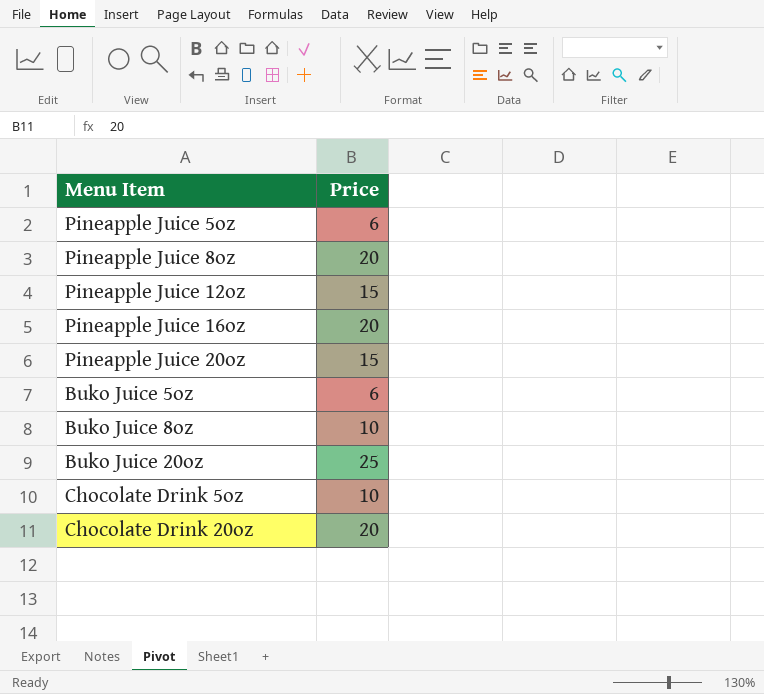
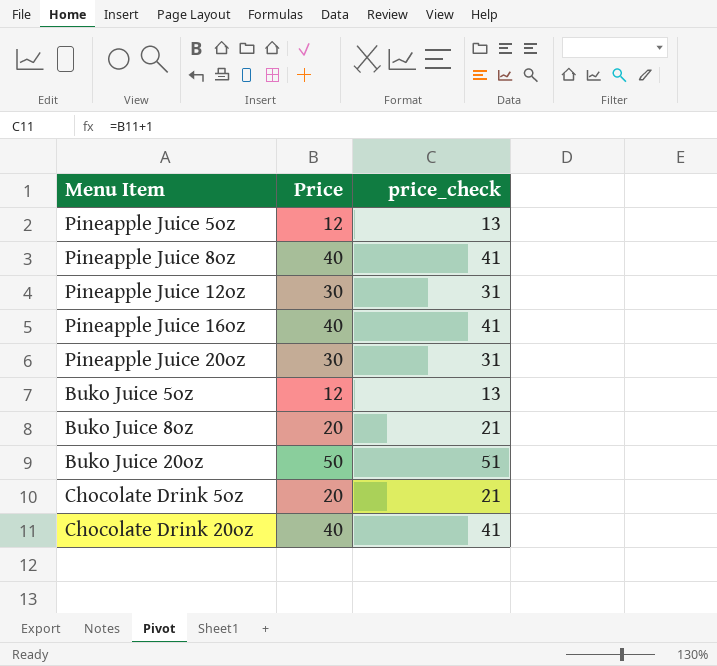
column price_check | formula: none -> [Price] + 1
Pineapple Juice 5oz | Price: 6 -> 12
Pineapple Juice 8oz | Price: 20 -> 40
Pineapple Juice 12oz | Price: 15 -> 30
Pineapple Juice 16oz | Price: 20 -> 40
Pineapple Juice 20oz | Price: 15 -> 30
Buko Juice 5oz | Price: 6 -> 12
Buko Juice 8oz | Price: 10 -> 20
Buko Juice 20oz | Price: 25 -> 50
Chocolate Drink 5oz | Price: 10 -> 20
Chocolate Drink 20oz | Price: 20 -> 40

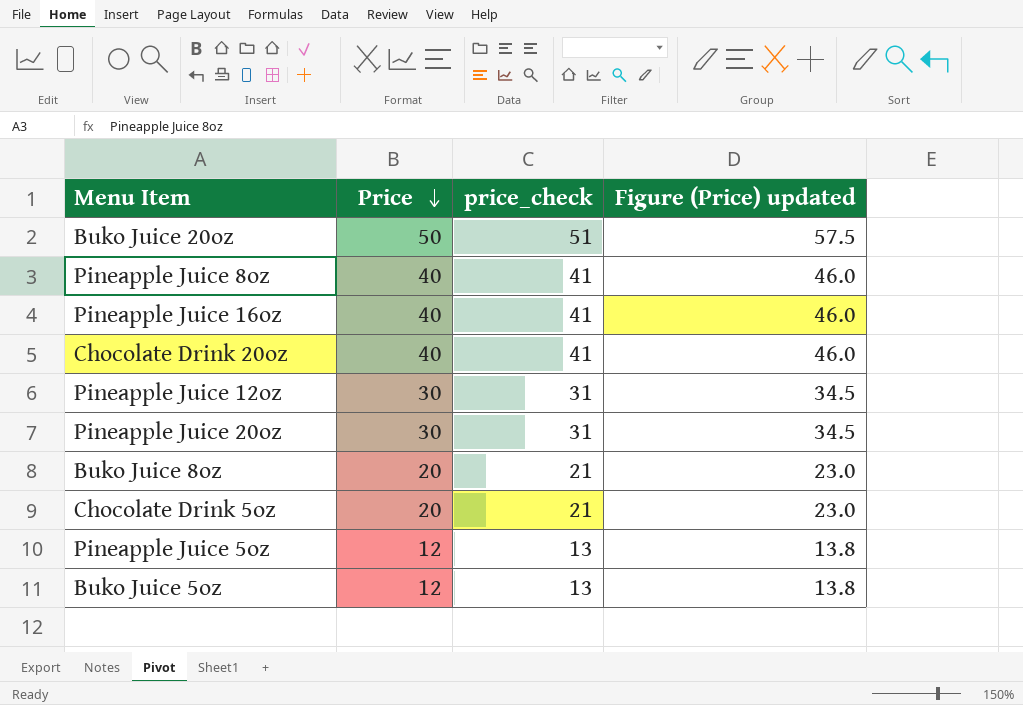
row order: none -> Price descending
column Figure (Price) updated | formula: none -> [Price] * 1.15

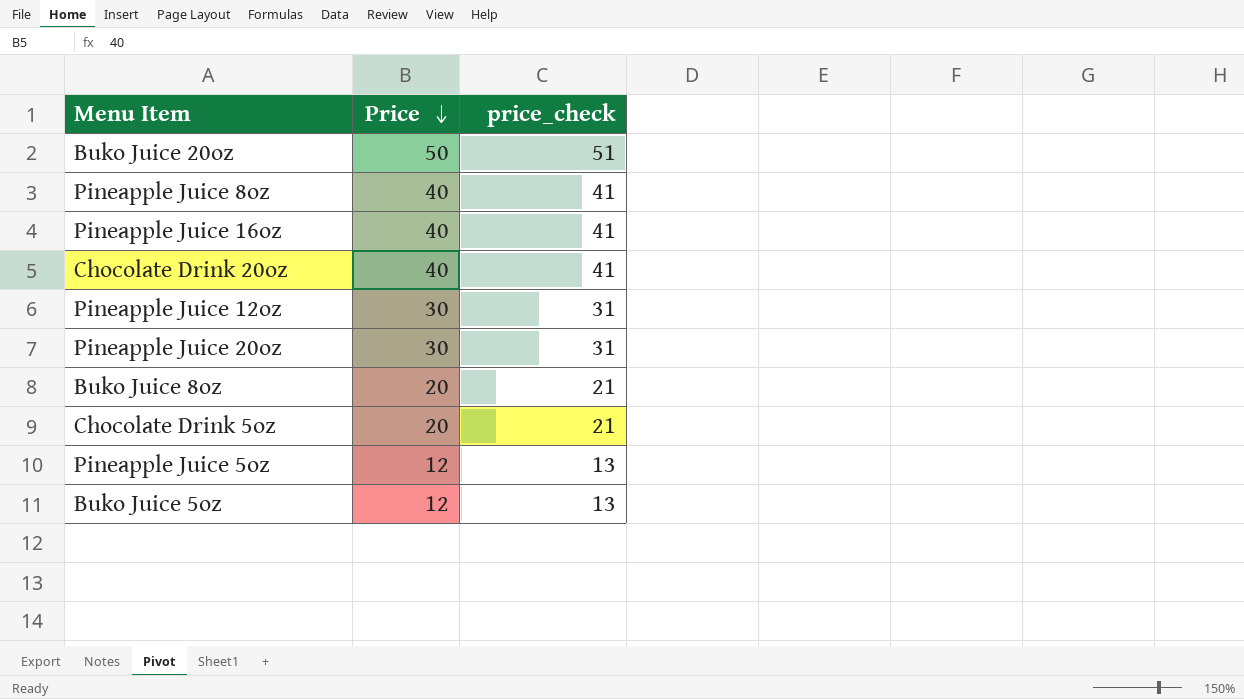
column Figure (Price) updated | formula: [Price] * 1.15 -> none

